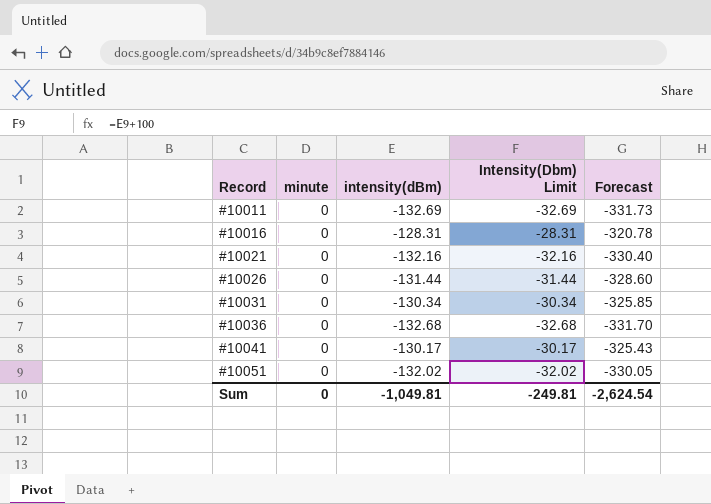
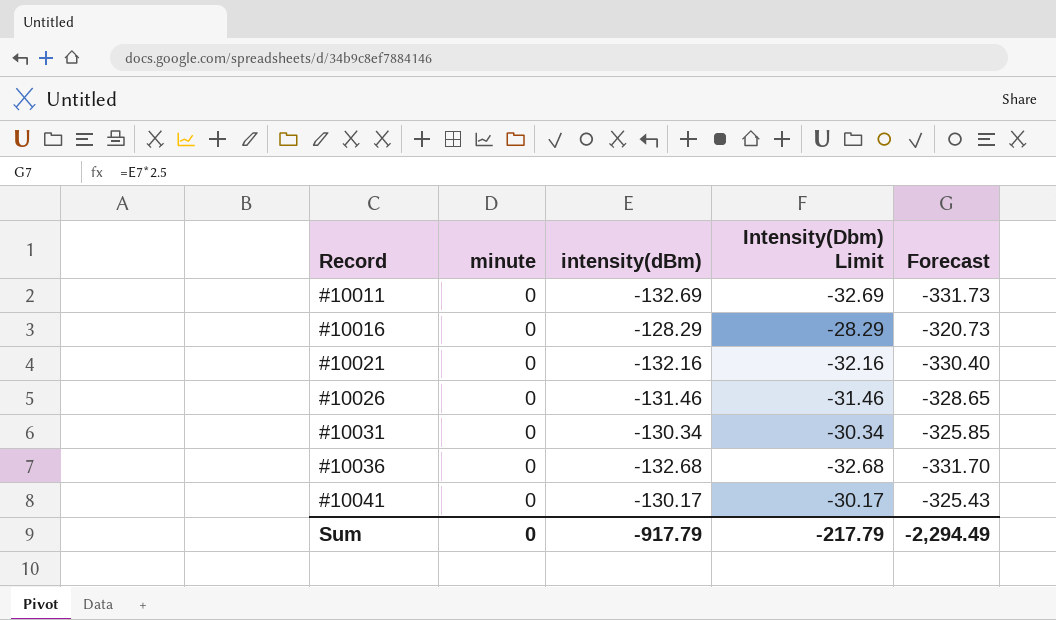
row #10051: 0 | -132.02 | -32.02 | -330.05 -> none
#10016 | intensity(dBm): -128.31 -> -128.29
#10016 | Intensity(Dbm) Limit: -28.31 -> -28.29
#10016 | Forecast: -320.78 -> -320.73
#10026 | intensity(dBm): -131.44 -> -131.46
#10026 | Intensity(Dbm) Limit: -31.44 -> -31.46
#10026 | Forecast: -328.60 -> -328.65
Sum | intensity(dBm): -1,049.81 -> -917.79
Sum | Intensity(Dbm) Limit: -249.81 -> -217.79
Sum | Forecast: -2,624.54 -> -2,294.49

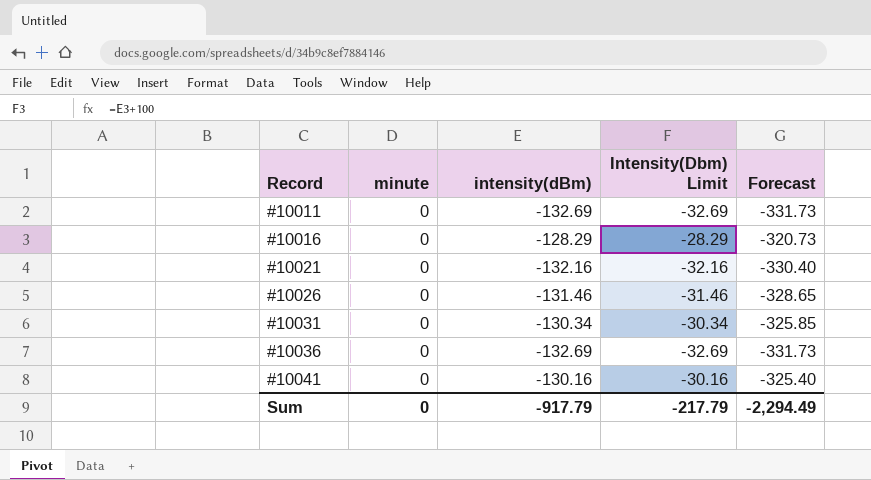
#10036 | intensity(dBm): -132.68 -> -132.69
#10036 | Intensity(Dbm) Limit: -32.68 -> -32.69
#10036 | Forecast: -331.70 -> -331.73
#10041 | intensity(dBm): -130.17 -> -130.16
#10041 | Intensity(Dbm) Limit: -30.17 -> -30.16
#10041 | Forecast: -325.43 -> -325.40

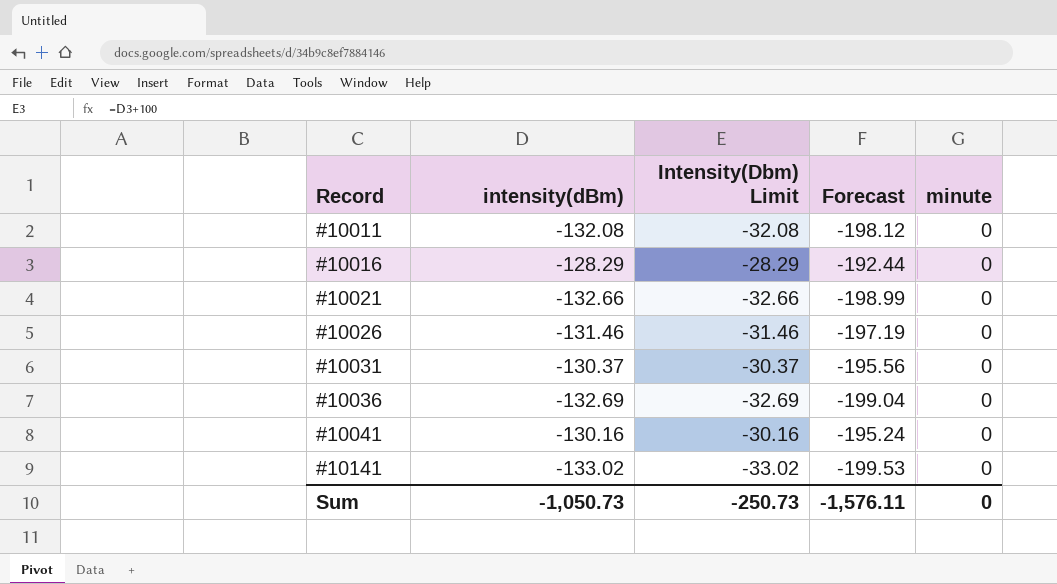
column Forecast | formula: [intensity(dBm)] * 2.5 -> [intensity(dBm)] * 1.5
column minute | position: 2 -> 5
#10011 | intensity(dBm): -132.69 -> -132.08
#10011 | Intensity(Dbm) Limit: -32.69 -> -32.08
#10021 | intensity(dBm): -132.16 -> -132.66
#10021 | Intensity(Dbm) Limit: -32.16 -> -32.66
#10031 | intensity(dBm): -130.34 -> -130.37
#10031 | Intensity(Dbm) Limit: -30.34 -> -30.37
row #10141: none -> -133.02 | -33.02 | -199.53 | 0
Sum | intensity(dBm): -917.79 -> -1,050.73
Sum | Intensity(Dbm) Limit: -217.79 -> -250.73
Sum | Forecast: -2,294.49 -> -1,576.11

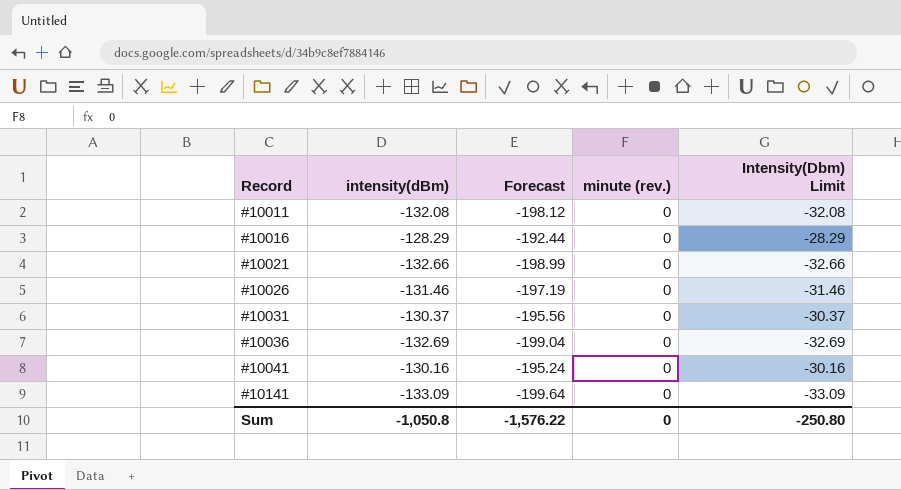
column name: minute -> minute (rev.)
column Intensity(Dbm) Limit | position: 3 -> 5
#10141 | intensity(dBm): -133.02 -> -133.09
#10141 | Forecast: -199.53 -> -199.64
#10141 | Intensity(Dbm) Limit: -33.02 -> -33.09
Sum | intensity(dBm): -1,050.73 -> -1,050.8
Sum | Forecast: -1,576.11 -> -1,576.22
Sum | Intensity(Dbm) Limit: -250.73 -> -250.80

